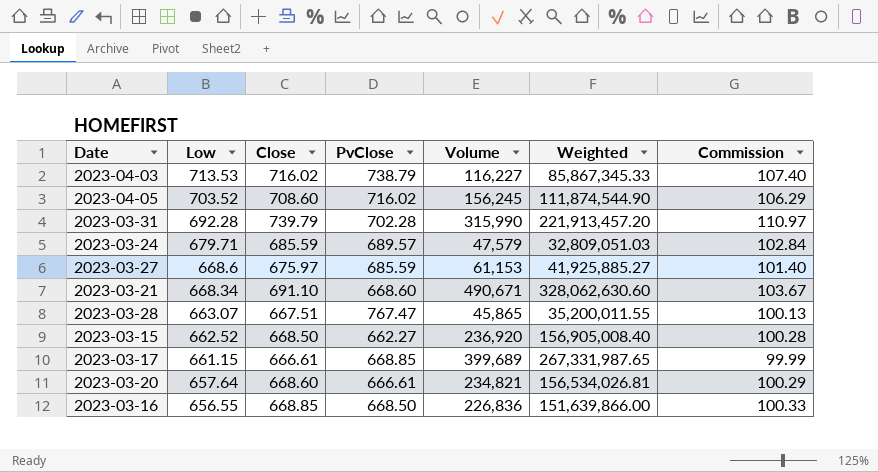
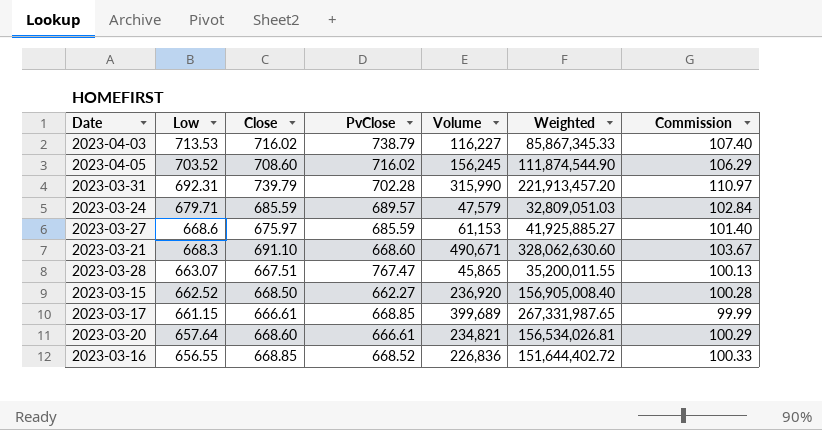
2023-03-31 | Low: 692.28 -> 692.31
2023-03-21 | Low: 668.34 -> 668.3
2023-03-16 | PvClose: 668.50 -> 668.52
2023-03-16 | Weighted: 151,639,866.00 -> 151,644,402.72

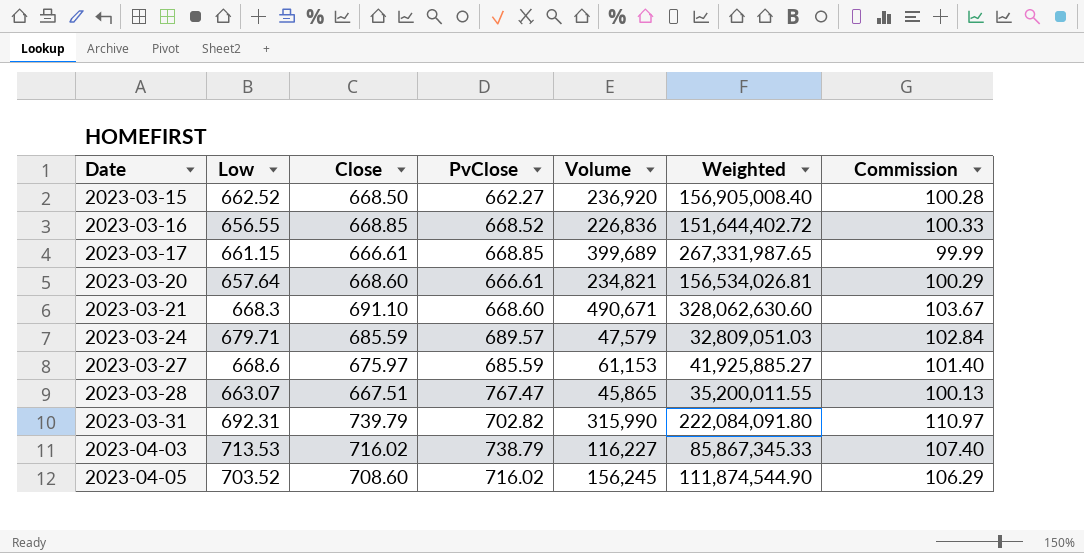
row order: Low descending -> Date ascending
2023-03-31 | PvClose: 702.28 -> 702.82
2023-03-31 | Weighted: 221,913,457.20 -> 222,084,091.80

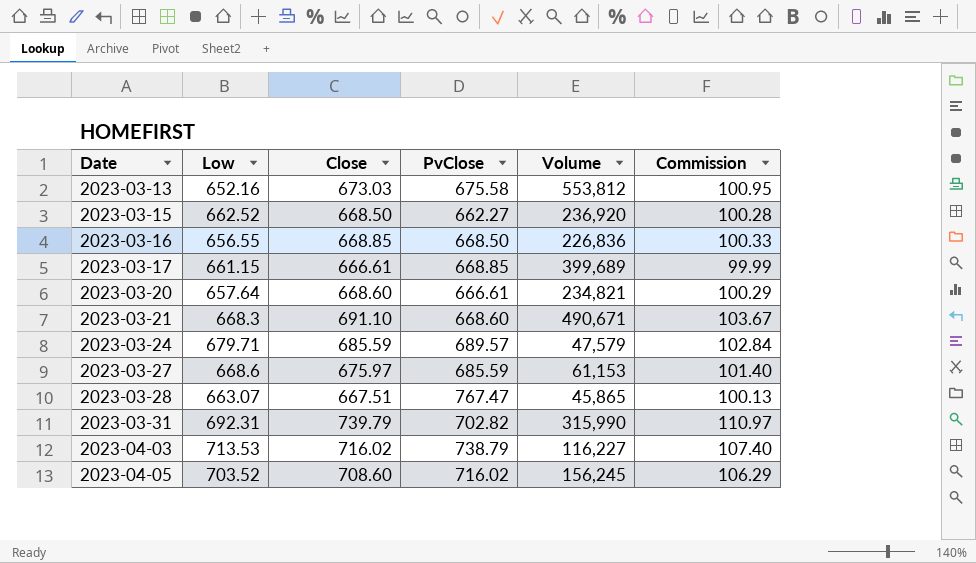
column Weighted | formula: [PvClose] * [Volume] -> none
row 2023-03-13: none -> 652.16 | 673.03 | 675.58 | 553,812 | 100.95
2023-03-16 | PvClose: 668.52 -> 668.50

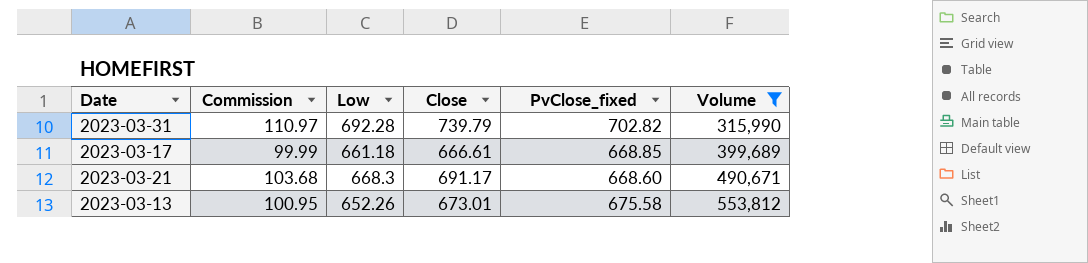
filter: none -> Volume >= 315,990
row order: Date ascending -> Volume ascending
column Commission | position: 6 -> 2
column name: PvClose -> PvClose_fixed
2023-03-31 | Low: 692.31 -> 692.28
2023-03-17 | Low: 661.15 -> 661.18
2023-03-21 | Commission: 103.67 -> 103.68
2023-03-21 | Close: 691.10 -> 691.17
2023-03-13 | Low: 652.16 -> 652.26
2023-03-13 | Close: 673.03 -> 673.01

